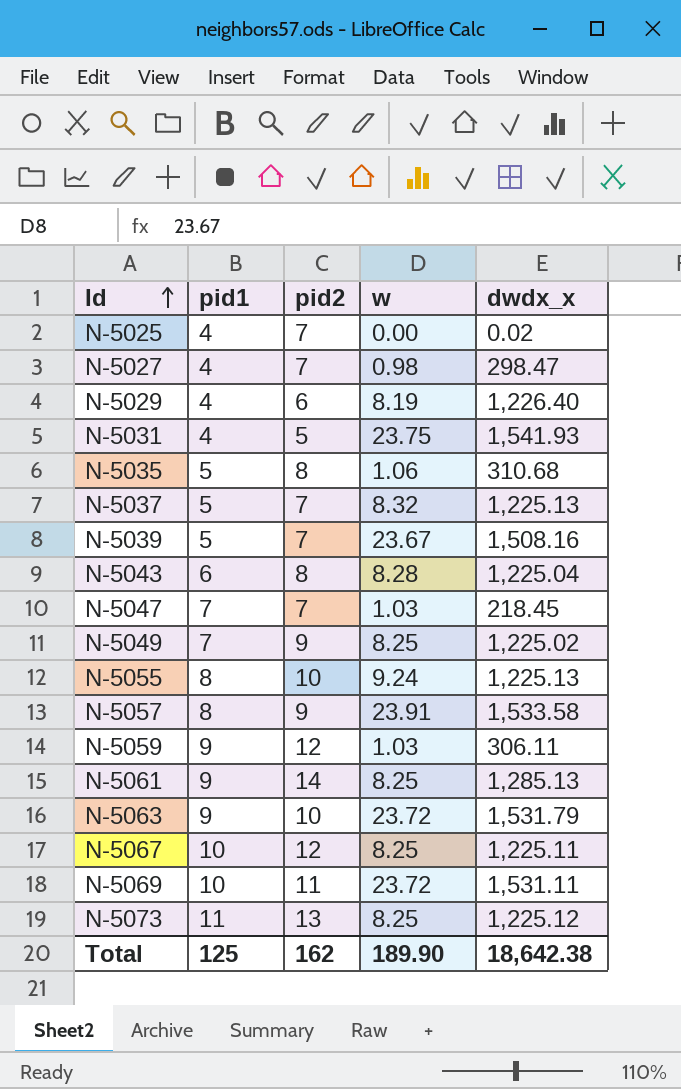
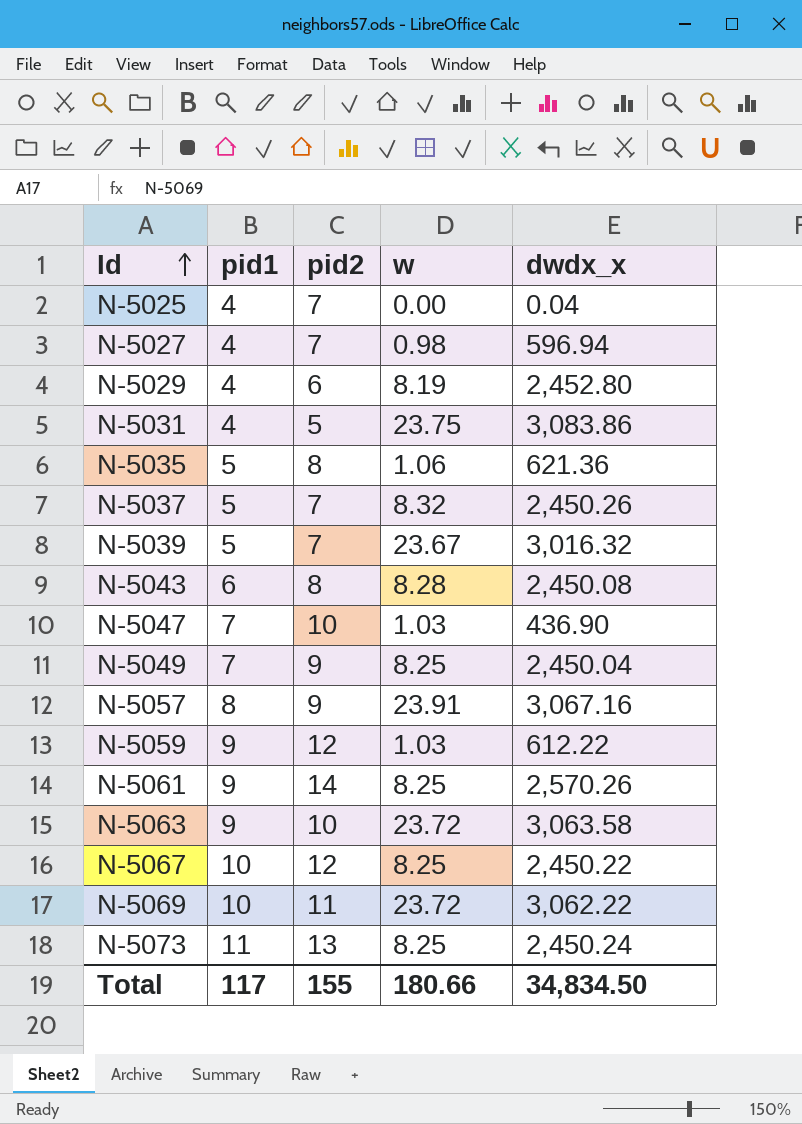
row N-5055: 8 | 10 | 9.24 | 1,225.13 -> none
N-5025 | dwdx_x: 0.02 -> 0.04
N-5027 | dwdx_x: 298.47 -> 596.94
N-5029 | dwdx_x: 1,226.40 -> 2,452.80
N-5031 | dwdx_x: 1,541.93 -> 3,083.86
N-5035 | dwdx_x: 310.68 -> 621.36
N-5037 | dwdx_x: 1,225.13 -> 2,450.26
N-5039 | dwdx_x: 1,508.16 -> 3,016.32
N-5043 | dwdx_x: 1,225.04 -> 2,450.08
N-5047 | pid2: 7 -> 10
N-5047 | dwdx_x: 218.45 -> 436.90
N-5049 | dwdx_x: 1,225.02 -> 2,450.04
N-5057 | dwdx_x: 1,533.58 -> 3,067.16
N-5059 | dwdx_x: 306.11 -> 612.22
N-5061 | dwdx_x: 1,285.13 -> 2,570.26
N-5063 | dwdx_x: 1,531.79 -> 3,063.58
N-5067 | dwdx_x: 1,225.11 -> 2,450.22
N-5069 | dwdx_x: 1,531.11 -> 3,062.22
N-5073 | dwdx_x: 1,225.12 -> 2,450.24
Total | pid1: 125 -> 117
Total | pid2: 162 -> 155
Total | w: 189.90 -> 180.66
Total | dwdx_x: 18,642.38 -> 34,834.50

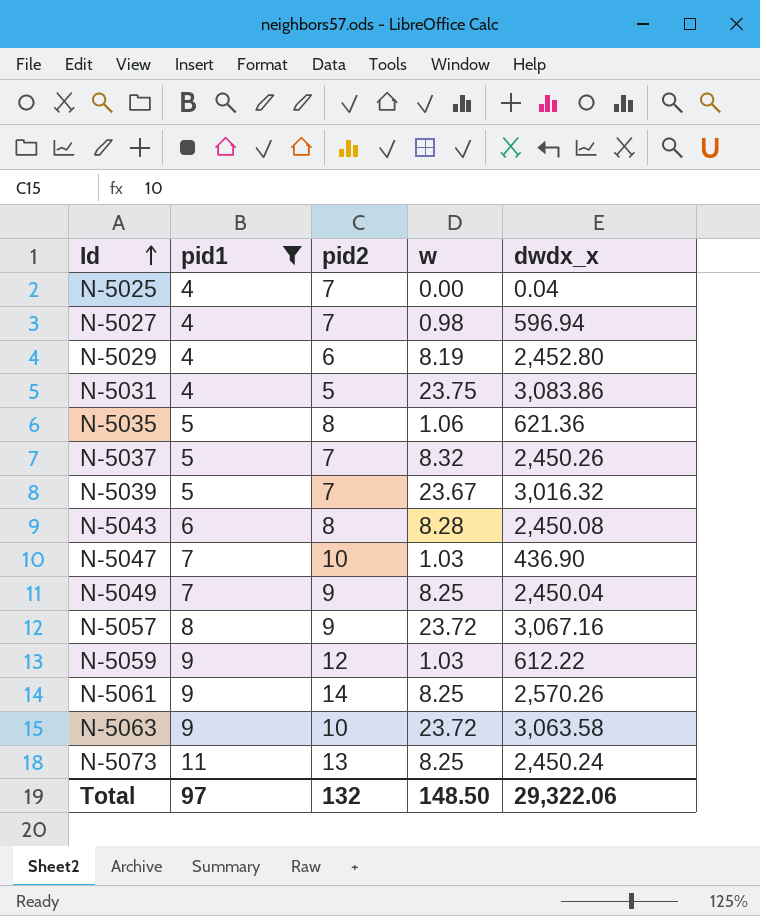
filter: none -> pid1 != 10
N-5057 | w: 23.91 -> 23.72
Total | pid1: 117 -> 97
Total | pid2: 155 -> 132
Total | w: 180.66 -> 148.50
Total | dwdx_x: 34,834.50 -> 29,322.06

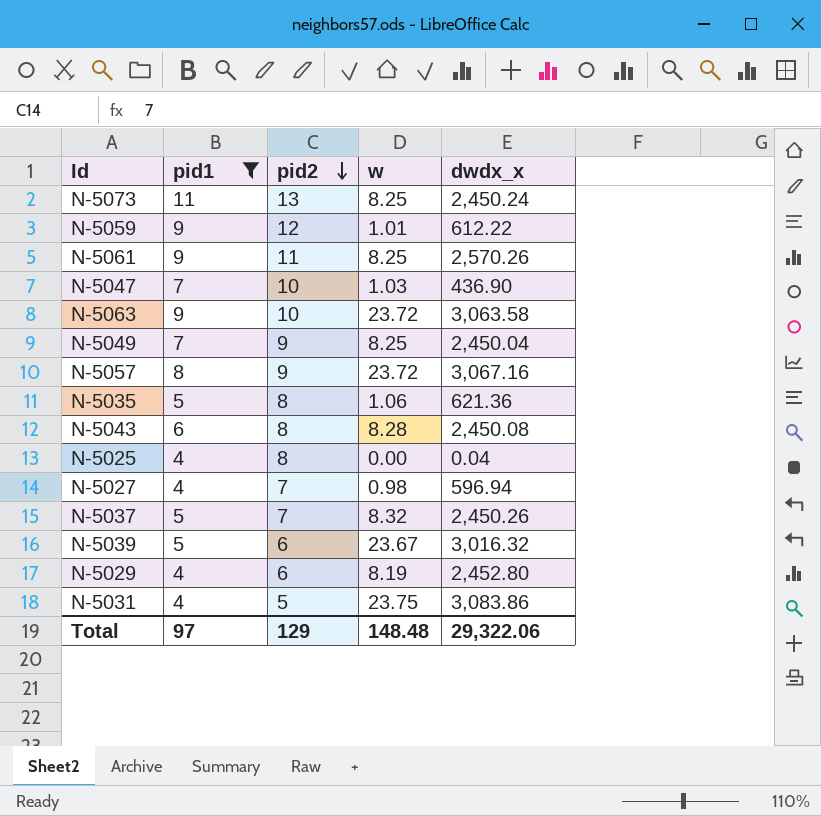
row order: Id ascending -> pid2 descending
N-5059 | w: 1.03 -> 1.01
N-5061 | pid2: 14 -> 11
N-5025 | pid2: 7 -> 8
N-5039 | pid2: 7 -> 6
Total | pid2: 132 -> 129
Total | w: 148.50 -> 148.48

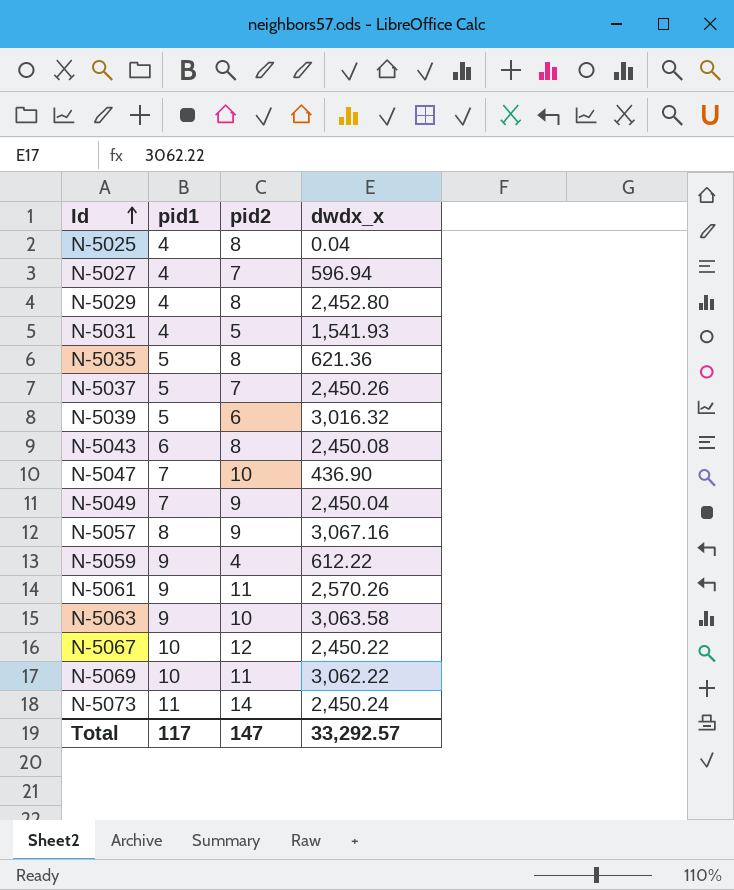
filter: pid1 != 10 -> none
row order: pid2 descending -> Id ascending
column w | position: 4 -> none
N-5029 | pid2: 6 -> 8
N-5031 | dwdx_x: 3,083.86 -> 1,541.93
N-5059 | pid2: 12 -> 4
N-5073 | pid2: 13 -> 14
Total | pid1: 97 -> 117
Total | pid2: 129 -> 147
Total | dwdx_x: 29,322.06 -> 33,292.57

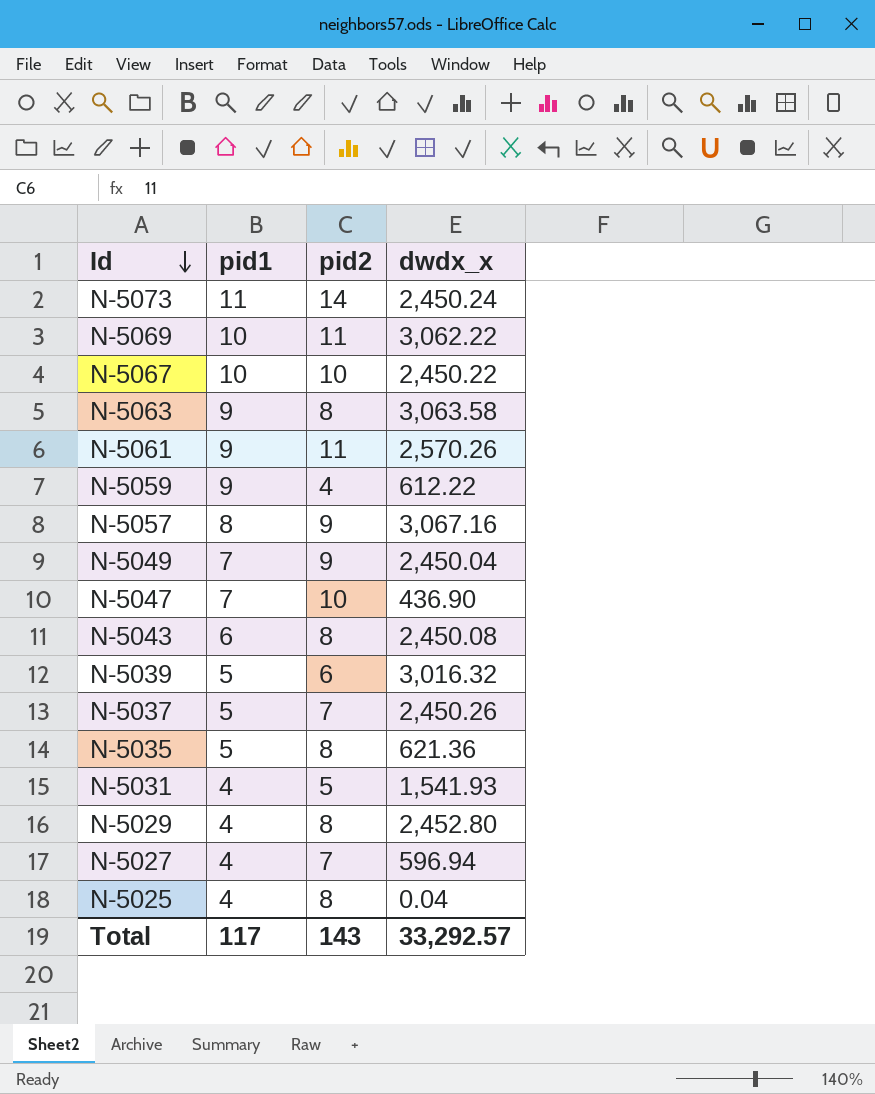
row order: Id ascending -> Id descending
N-5067 | pid2: 12 -> 10
N-5063 | pid2: 10 -> 8
Total | pid2: 147 -> 143

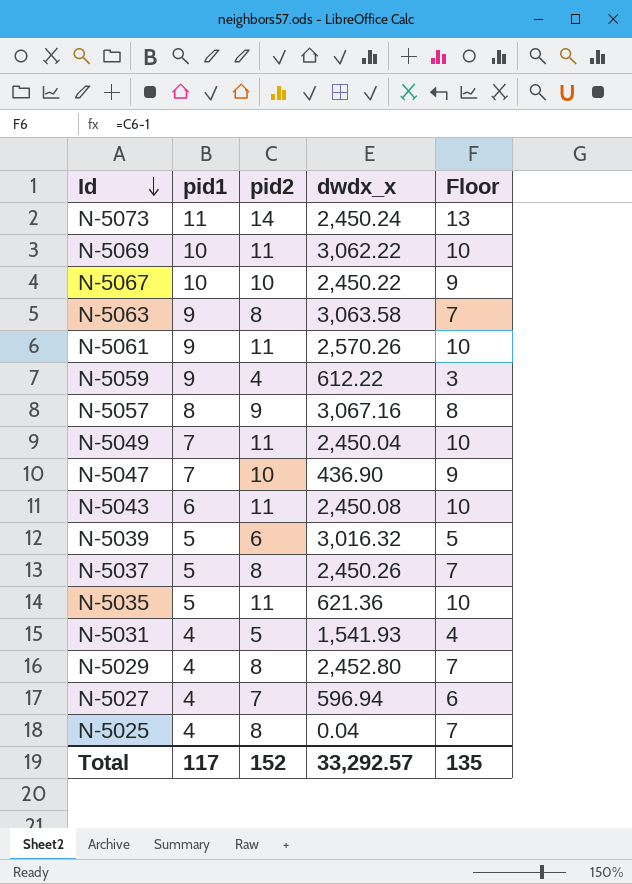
column Floor | formula: none -> [pid2] - 1
N-5049 | pid2: 9 -> 11
N-5043 | pid2: 8 -> 11
N-5037 | pid2: 7 -> 8
N-5035 | pid2: 8 -> 11
Total | pid2: 143 -> 152

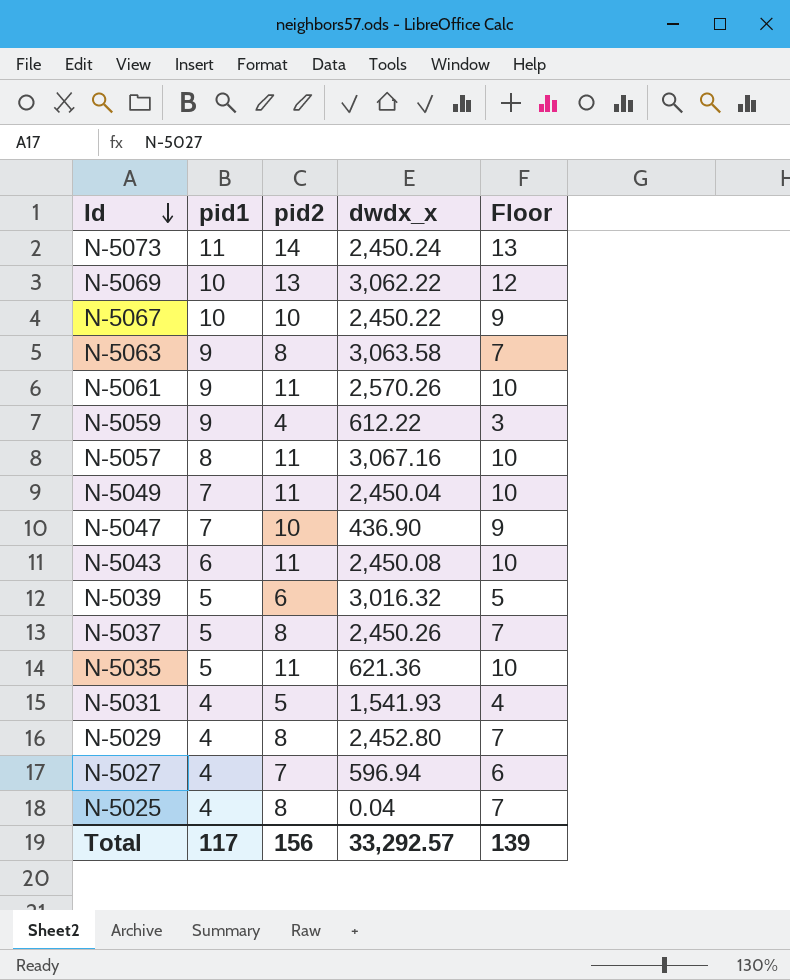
N-5069 | pid2: 11 -> 13
N-5069 | Floor: 10 -> 12
N-5057 | pid2: 9 -> 11
N-5057 | Floor: 8 -> 10
Total | pid2: 152 -> 156
Total | Floor: 135 -> 139

